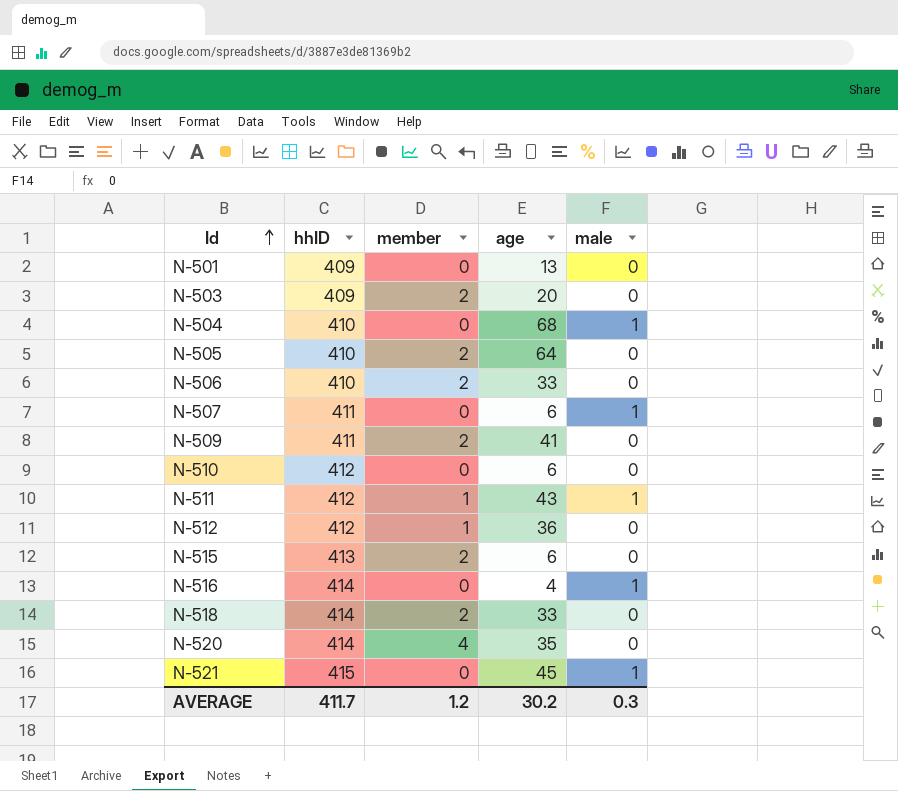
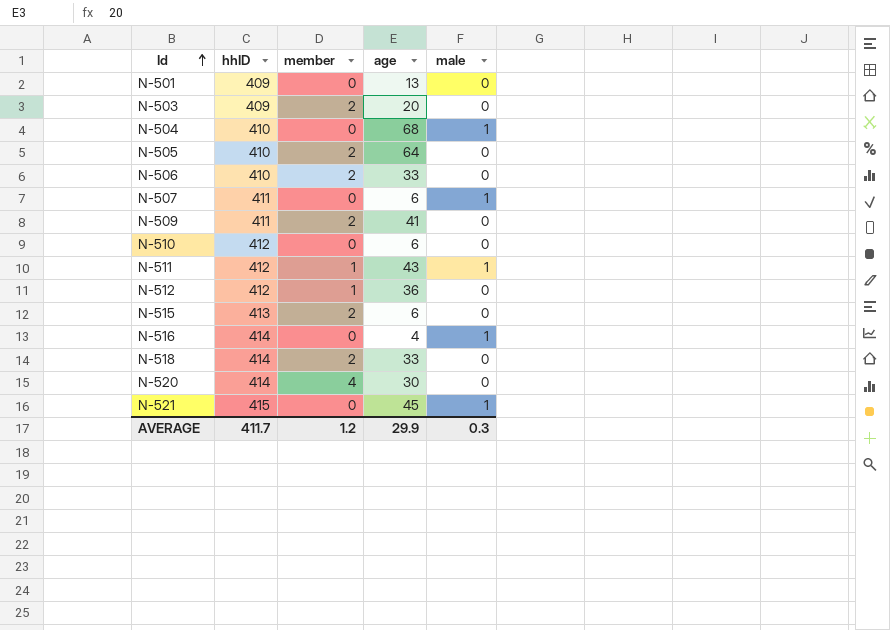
N-520 | age: 35 -> 30
AVERAGE | age: 30.2 -> 29.9

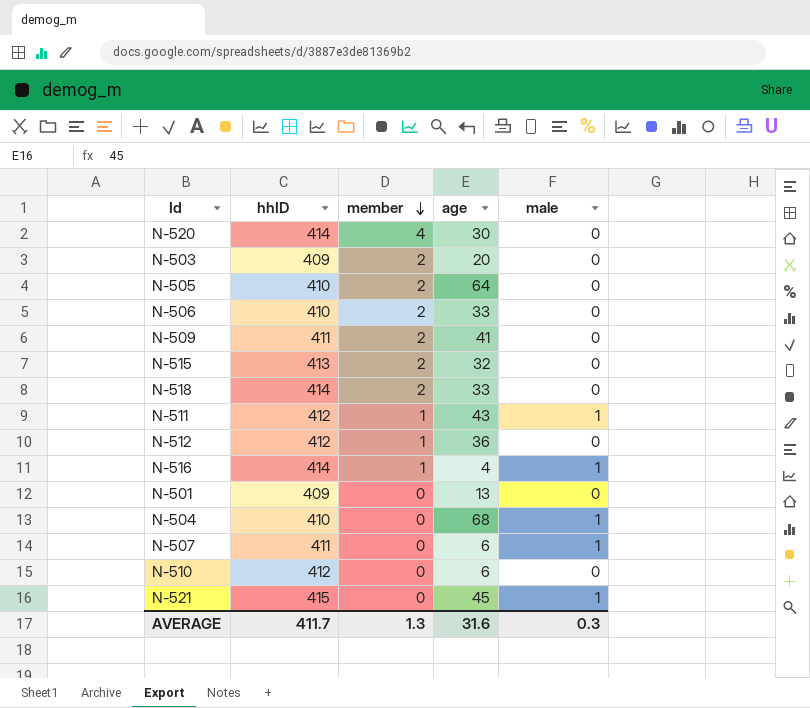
row order: Id ascending -> member descending
N-515 | age: 6 -> 32
N-516 | member: 0 -> 1
AVERAGE | member: 1.2 -> 1.3
AVERAGE | age: 29.9 -> 31.6

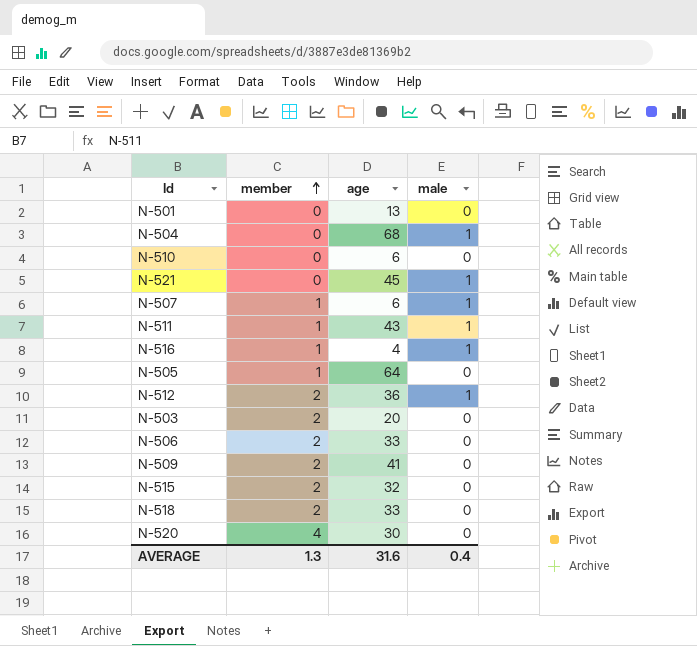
row order: member descending -> member ascending
column hhID | position: 2 -> none
N-507 | member: 0 -> 1
N-505 | member: 2 -> 1
N-512 | member: 1 -> 2
N-512 | male: 0 -> 1
AVERAGE | male: 0.3 -> 0.4

